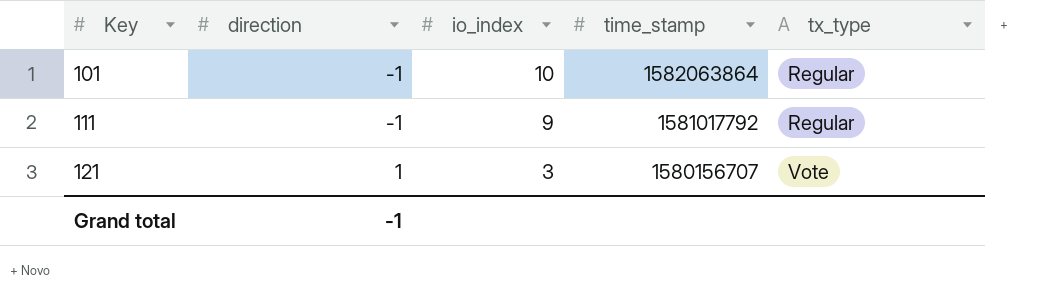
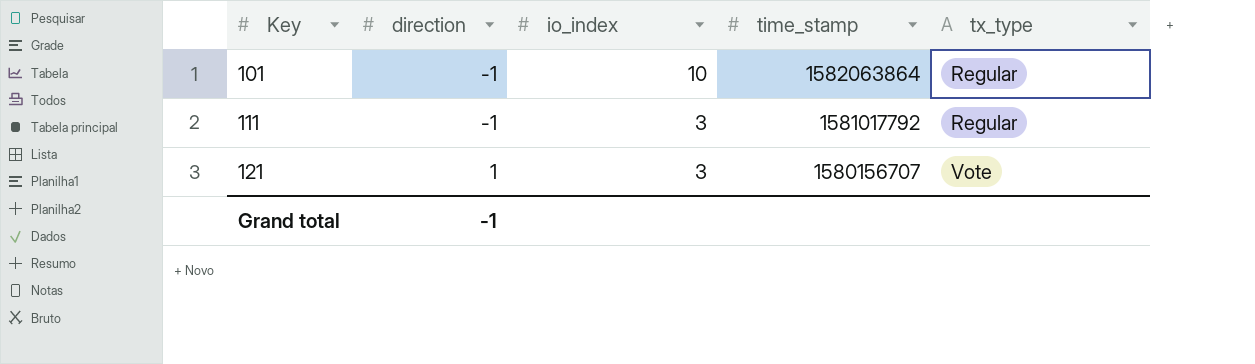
111 | io_index: 9 -> 3

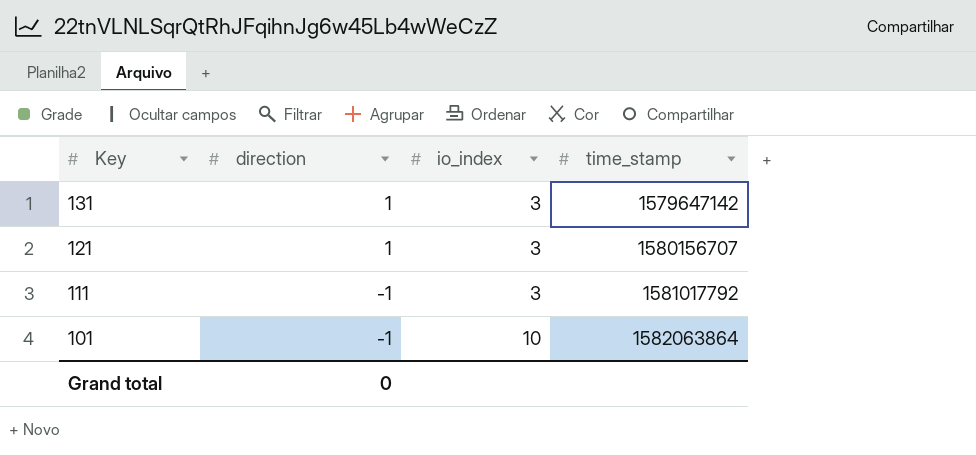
row order: Key ascending -> Key descending
column tx_type | position: 5 -> none
row 131: none -> 1 | 3 | 1579647142
Grand total | direction: -1 -> 0

